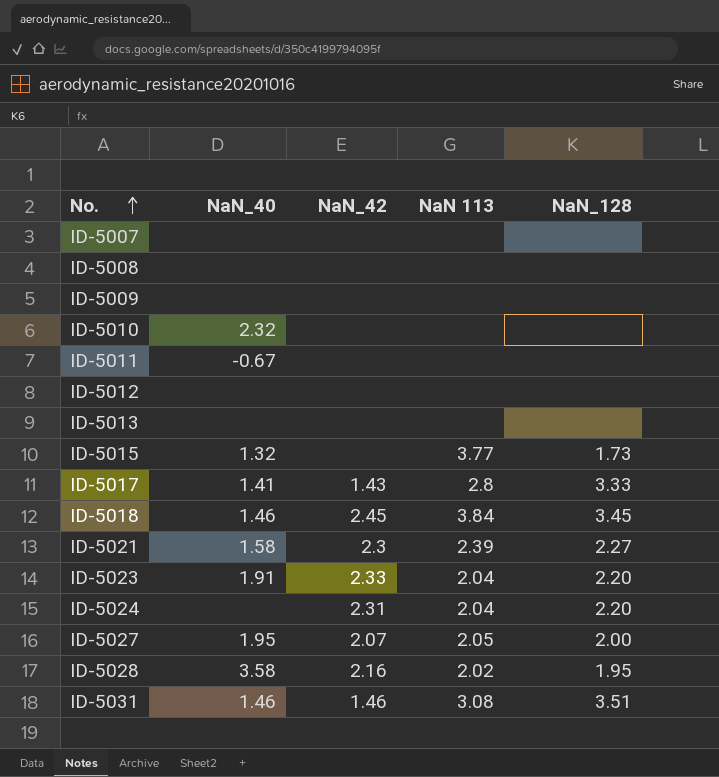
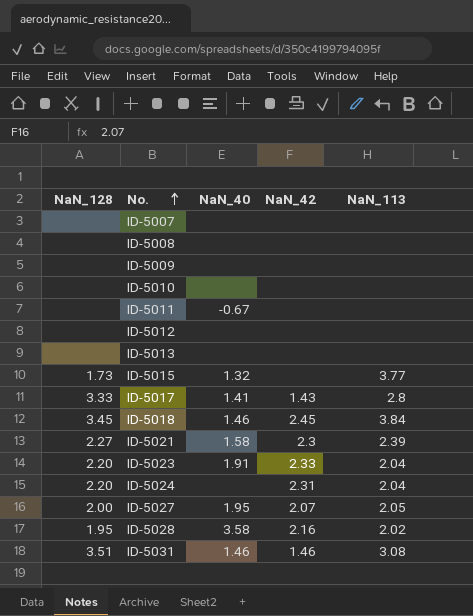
column NaN_128 | position: 5 -> 1
column name: NaN 113 -> NaN_113
ID-5010 | NaN_40: 2.32 -> none

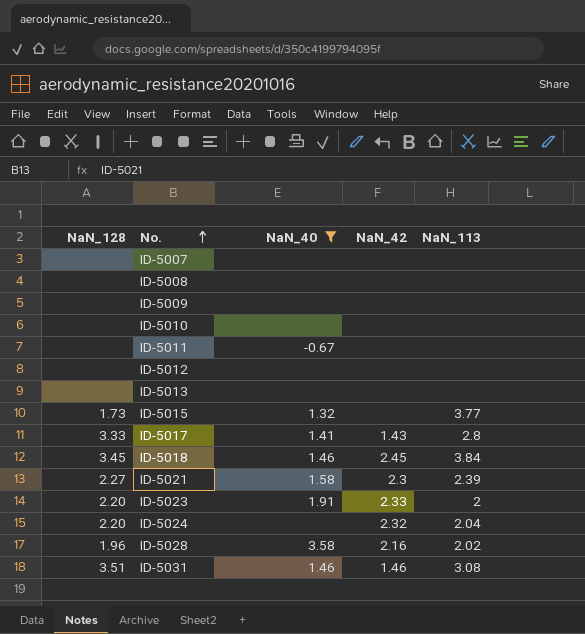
filter: none -> NaN_40 != 1.95
ID-5023 | NaN_113: 2.04 -> 2
ID-5024 | NaN_42: 2.31 -> 2.32
ID-5028 | NaN_128: 1.95 -> 1.96

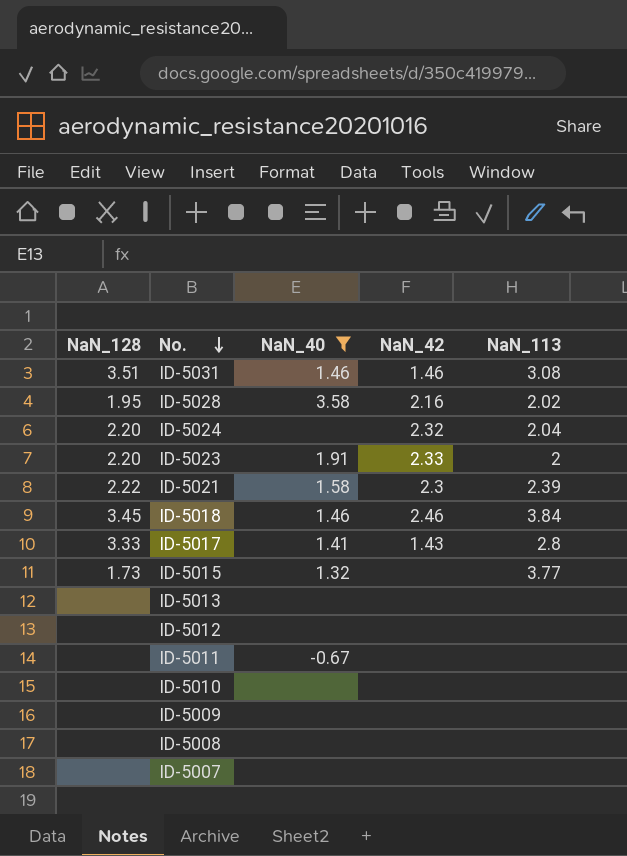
row order: No. ascending -> No. descending
ID-5028 | NaN_128: 1.96 -> 1.95
ID-5021 | NaN_128: 2.27 -> 2.22
ID-5018 | NaN_42: 2.45 -> 2.46

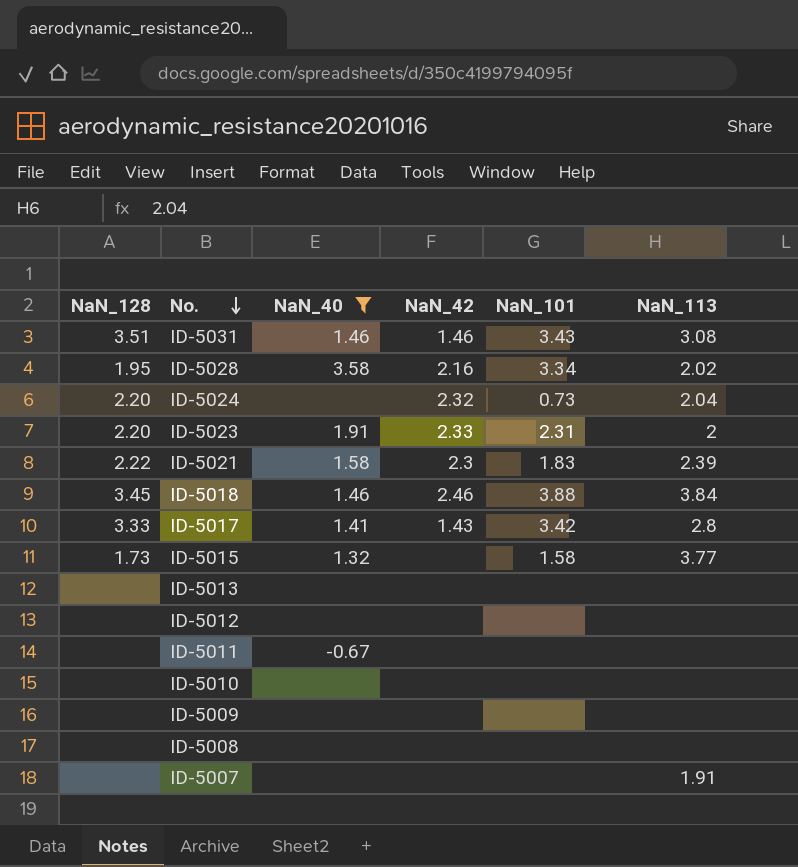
column NaN_101 | position: none -> 5
ID-5007 | NaN_113: none -> 1.91

